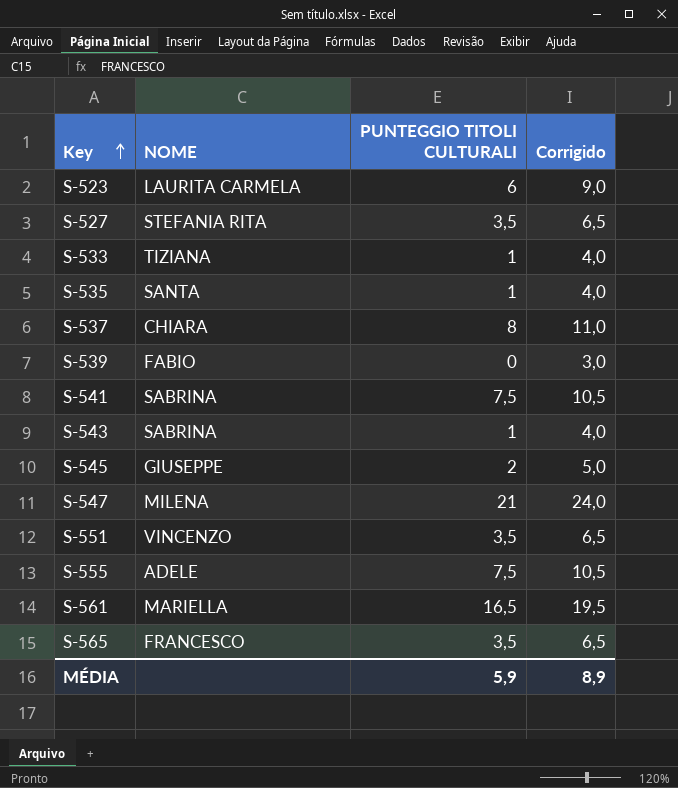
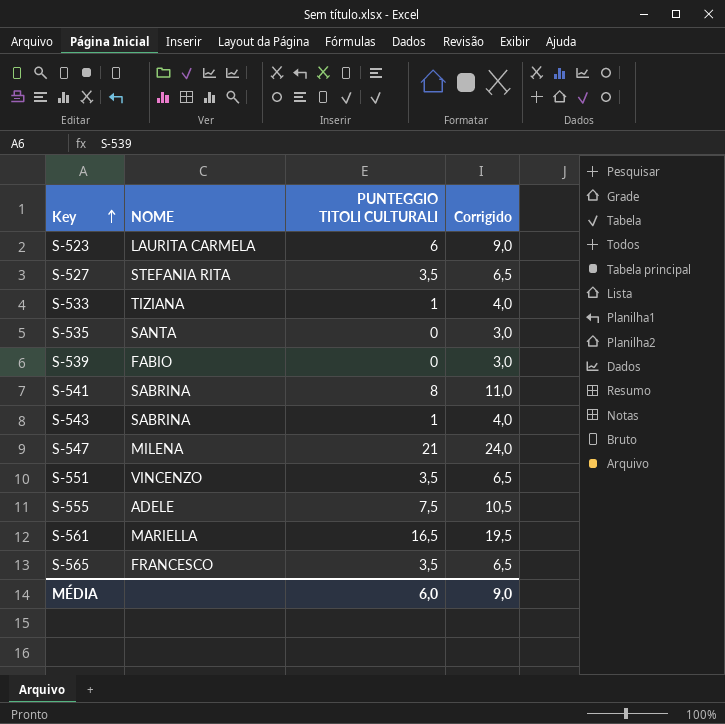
row S-537: CHIARA | 8 | 11,0 -> none
row S-545: GIUSEPPE | 2 | 5,0 -> none
S-535 | PUNTEGGIO TITOLI CULTURALI: 1 -> 0
S-535 | Corrigido: 4,0 -> 3,0
S-541 | PUNTEGGIO TITOLI CULTURALI: 7,5 -> 8
S-541 | Corrigido: 10,5 -> 11,0
MÉDIA | PUNTEGGIO TITOLI CULTURALI: 5,9 -> 6,0
MÉDIA | Corrigido: 8,9 -> 9,0

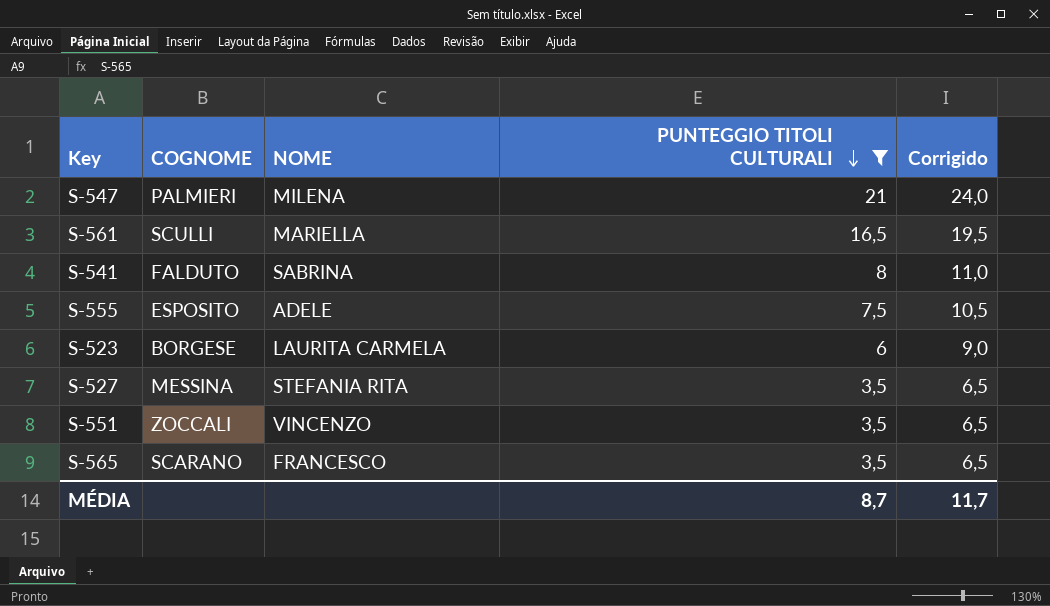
filter: none -> PUNTEGGIO TITOLI CULTURALI >= 3,5
row order: Key ascending -> PUNTEGGIO TITOLI CULTURALI descending
column COGNOME | position: none -> 2
MÉDIA | PUNTEGGIO TITOLI CULTURALI: 6,0 -> 8,7
MÉDIA | Corrigido: 9,0 -> 11,7

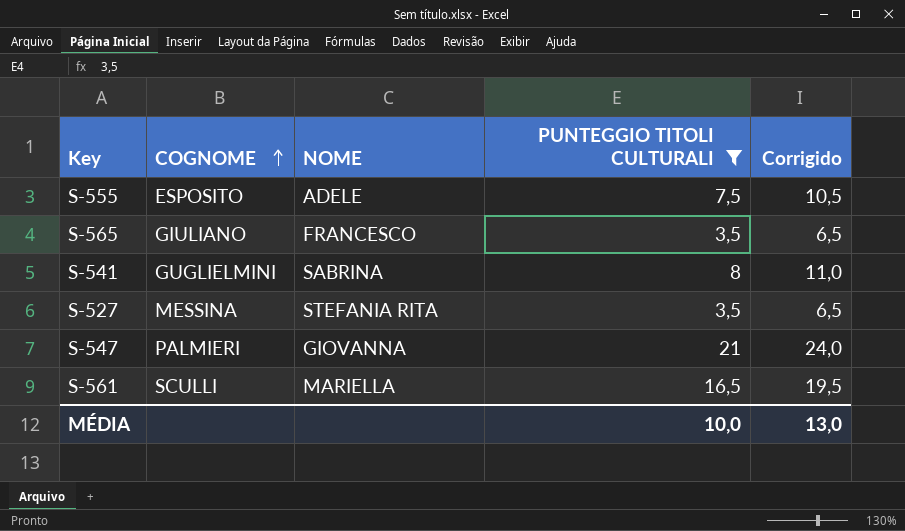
row order: PUNTEGGIO TITOLI CULTURALI descending -> COGNOME ascending
row S-523: BORGESE | LAURITA CARMELA | 6 | 9,0 -> none
row S-551: ZOCCALI | VINCENZO | 3,5 | 6,5 -> none
S-565 | COGNOME: SCARANO -> GIULIANO
S-541 | COGNOME: FALDUTO -> GUGLIELMINI
S-547 | NOME: MILENA -> GIOVANNA
MÉDIA | PUNTEGGIO TITOLI CULTURALI: 8,7 -> 10,0
MÉDIA | Corrigido: 11,7 -> 13,0

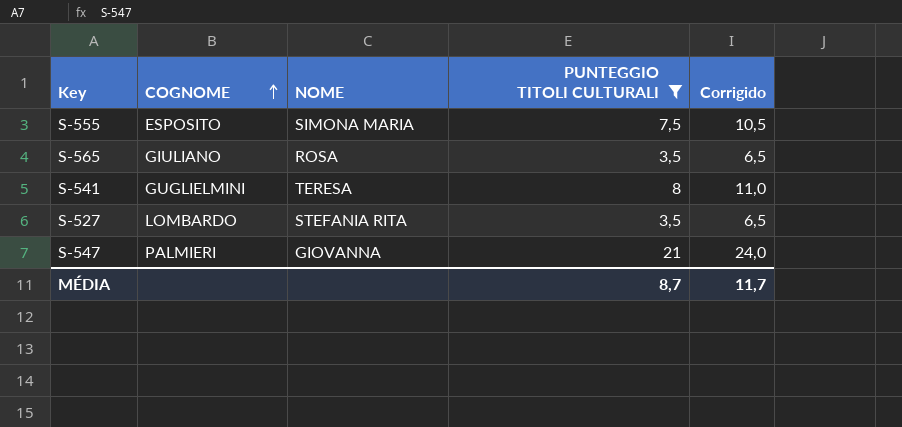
row S-561: SCULLI | MARIELLA | 16,5 | 19,5 -> none
S-555 | NOME: ADELE -> SIMONA MARIA
S-565 | NOME: FRANCESCO -> ROSA
S-541 | NOME: SABRINA -> TERESA
S-527 | COGNOME: MESSINA -> LOMBARDO
MÉDIA | PUNTEGGIO TITOLI CULTURALI: 10,0 -> 8,7
MÉDIA | Corrigido: 13,0 -> 11,7

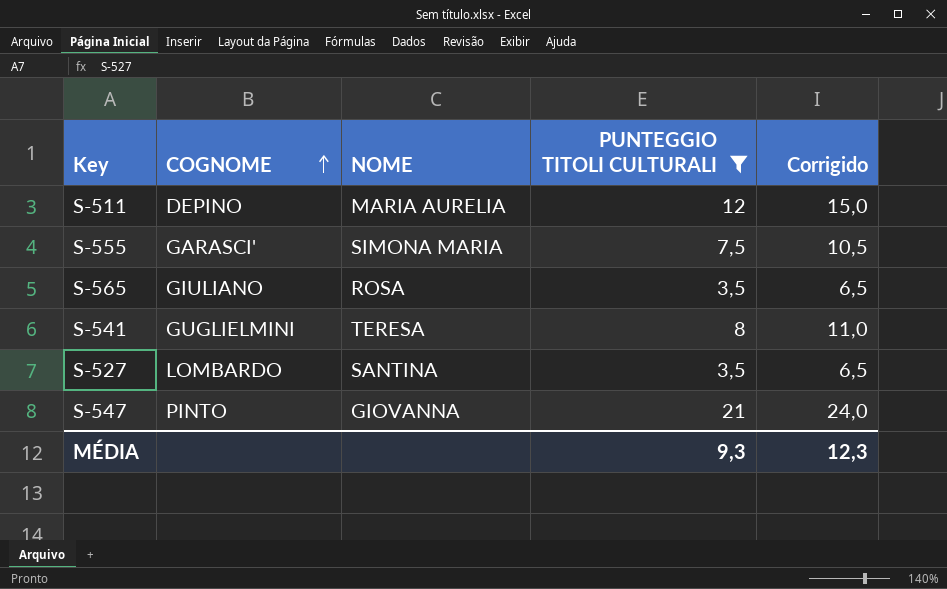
row S-511: none -> DEPINO | MARIA AURELIA | 12 | 15,0
S-555 | COGNOME: ESPOSITO -> GARASCI'
S-527 | NOME: STEFANIA RITA -> SANTINA
S-547 | COGNOME: PALMIERI -> PINTO
MÉDIA | PUNTEGGIO TITOLI CULTURALI: 8,7 -> 9,3
MÉDIA | Corrigido: 11,7 -> 12,3

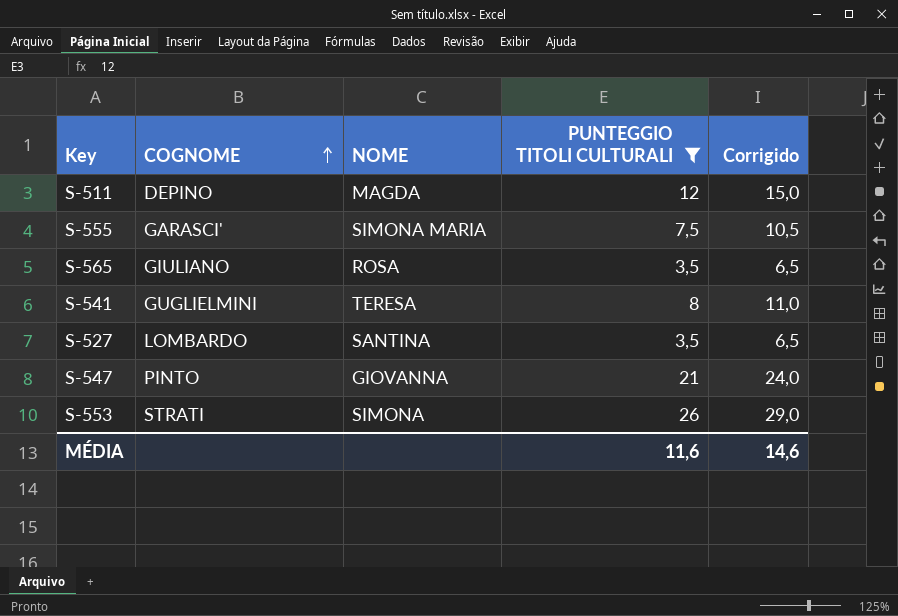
S-511 | NOME: MARIA AURELIA -> MAGDA
row S-553: none -> STRATI | SIMONA | 26 | 29,0
MÉDIA | PUNTEGGIO TITOLI CULTURALI: 9,3 -> 11,6
MÉDIA | Corrigido: 12,3 -> 14,6

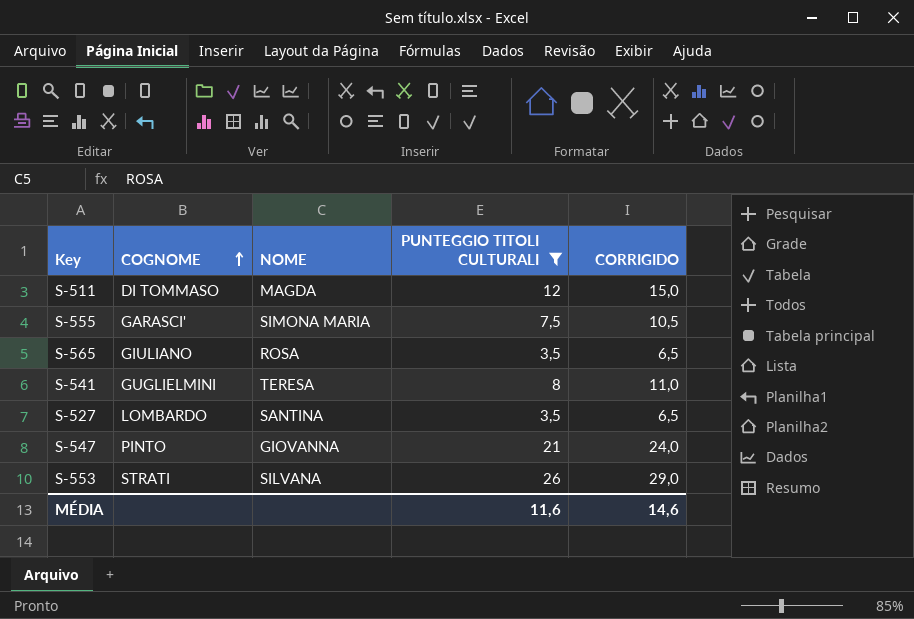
column name: Corrigido -> CORRIGIDO
S-511 | COGNOME: DEPINO -> DI TOMMASO
S-553 | NOME: SIMONA -> SILVANA

